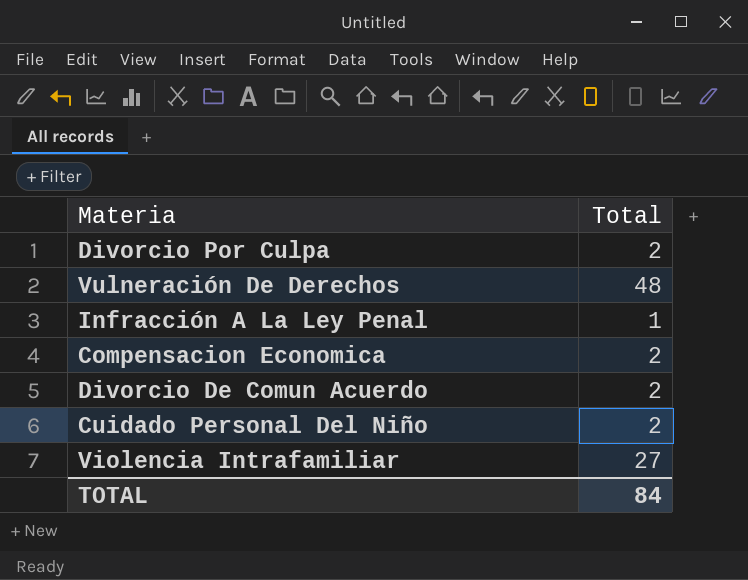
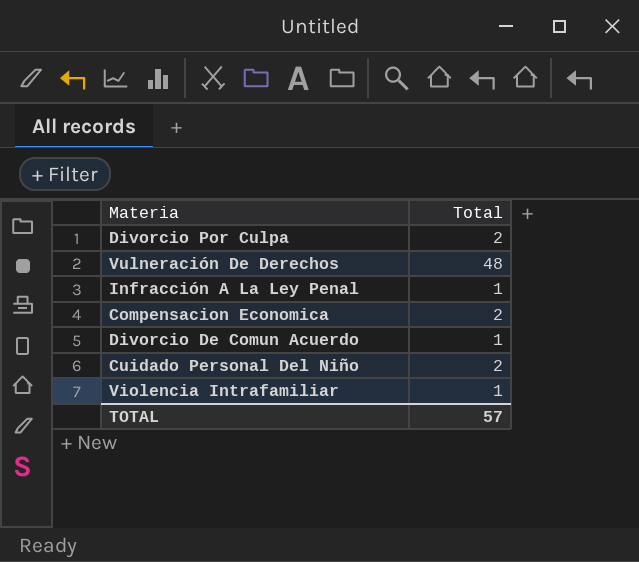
Divorcio De Comun Acuerdo | Total: 2 -> 1
Violencia Intrafamiliar | Total: 27 -> 1
TOTAL | Total: 84 -> 57

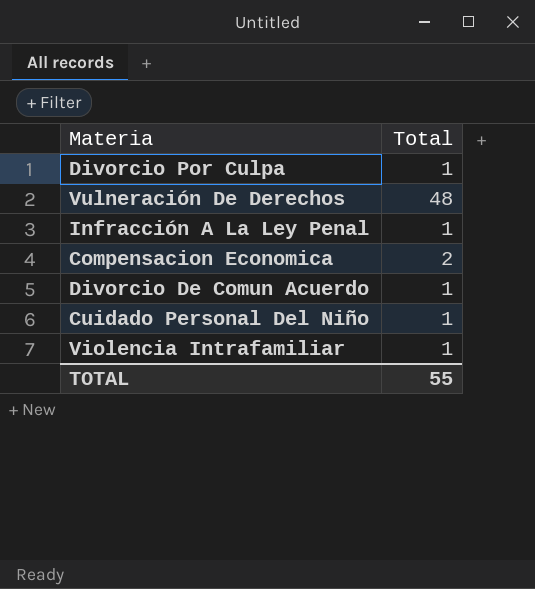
Divorcio Por Culpa | Total: 2 -> 1
Cuidado Personal Del Niño | Total: 2 -> 1
TOTAL | Total: 57 -> 55

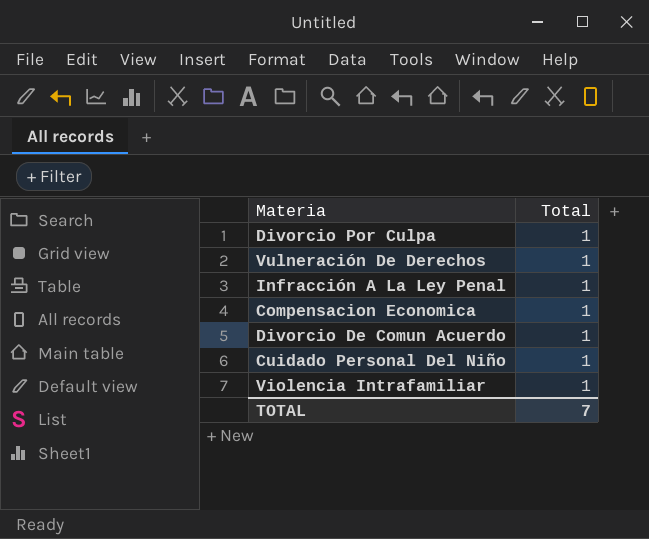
Vulneración De Derechos | Total: 48 -> 1
Compensacion Economica | Total: 2 -> 1
TOTAL | Total: 55 -> 7

